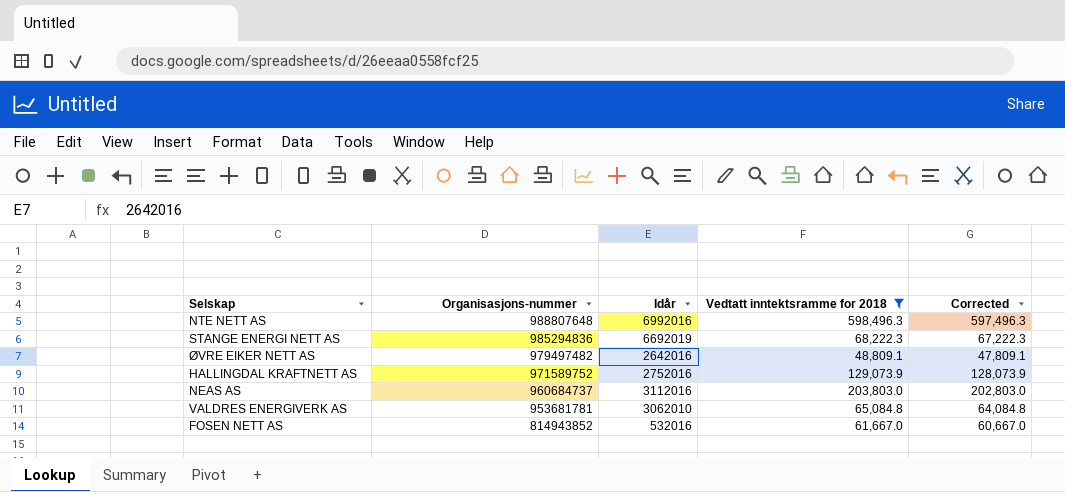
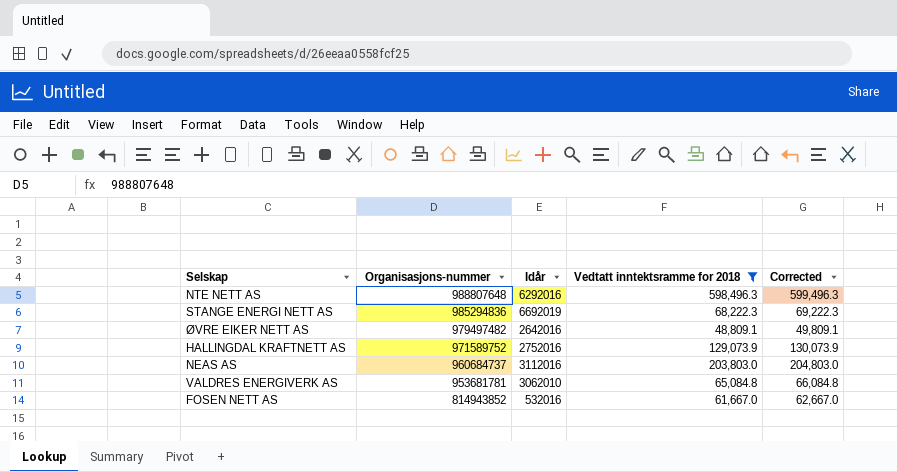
column Corrected | formula: [Vedtatt inntektsramme for 2018] - 1000 -> [Vedtatt inntektsramme for 2018] + 1000
NTE NETT AS | Idår: 6992016 -> 6292016

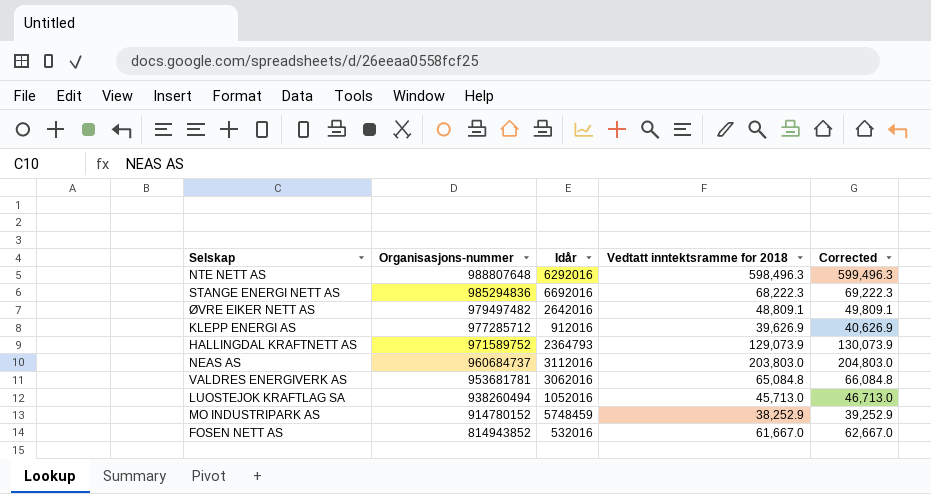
filter: Vedtatt inntektsramme for 2018 >= 48,809.1 -> none
STANGE ENERGI NETT AS | Idår: 6692019 -> 6692016
HALLINGDAL KRAFTNETT AS | Idår: 2752016 -> 2364793
VALDRES ENERGIVERK AS | Idår: 3062010 -> 3062016

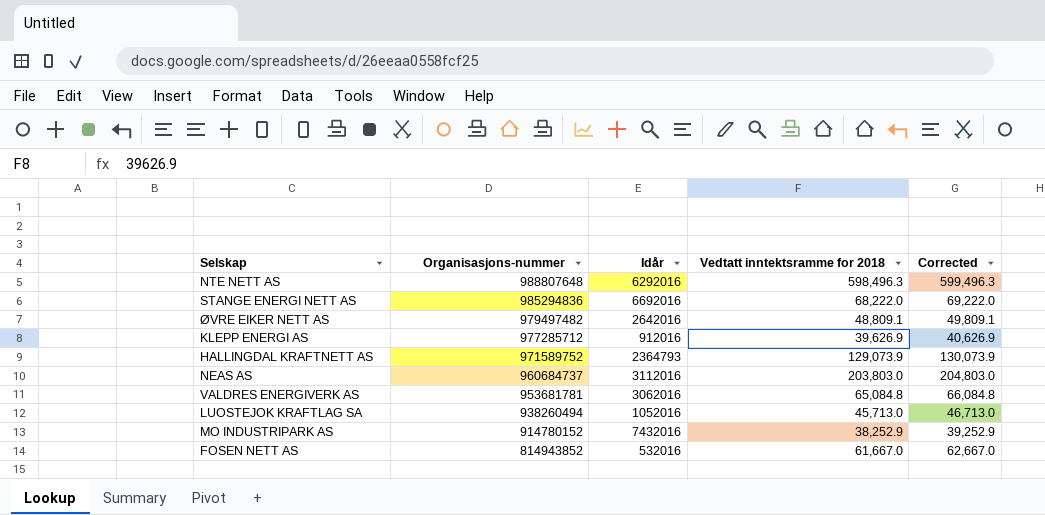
STANGE ENERGI NETT AS | Vedtatt inntektsramme for 2018: 68,222.3 -> 68,222.0
STANGE ENERGI NETT AS | Corrected: 69,222.3 -> 69,222.0
MO INDUSTRIPARK AS | Idår: 5748459 -> 7432016

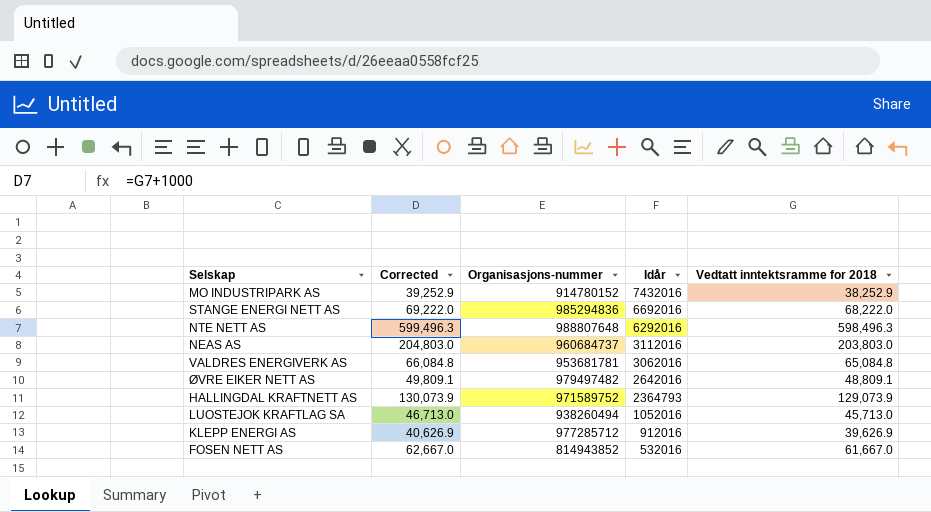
row order: Organisasjons-nummer descending -> Idår descending
column Corrected | position: 5 -> 2

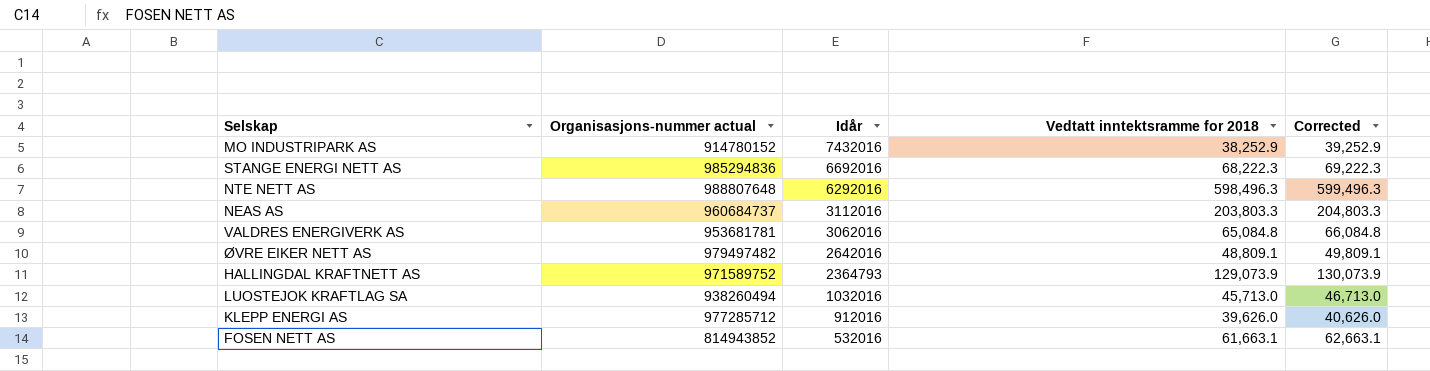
column name: Organisasjons-nummer -> Organisasjons-nummer actual
column Corrected | position: 2 -> 5
STANGE ENERGI NETT AS | Vedtatt inntektsramme for 2018: 68,222.0 -> 68,222.3
STANGE ENERGI NETT AS | Corrected: 69,222.0 -> 69,222.3
NEAS AS | Vedtatt inntektsramme for 2018: 203,803.0 -> 203,803.3
NEAS AS | Corrected: 204,803.0 -> 204,803.3
LUOSTEJOK KRAFTLAG SA | Idår: 1052016 -> 1032016
KLEPP ENERGI AS | Vedtatt inntektsramme for 2018: 39,626.9 -> 39,626.0
KLEPP ENERGI AS | Corrected: 40,626.9 -> 40,626.0
FOSEN NETT AS | Vedtatt inntektsramme for 2018: 61,667.0 -> 61,663.1
FOSEN NETT AS | Corrected: 62,667.0 -> 62,663.1

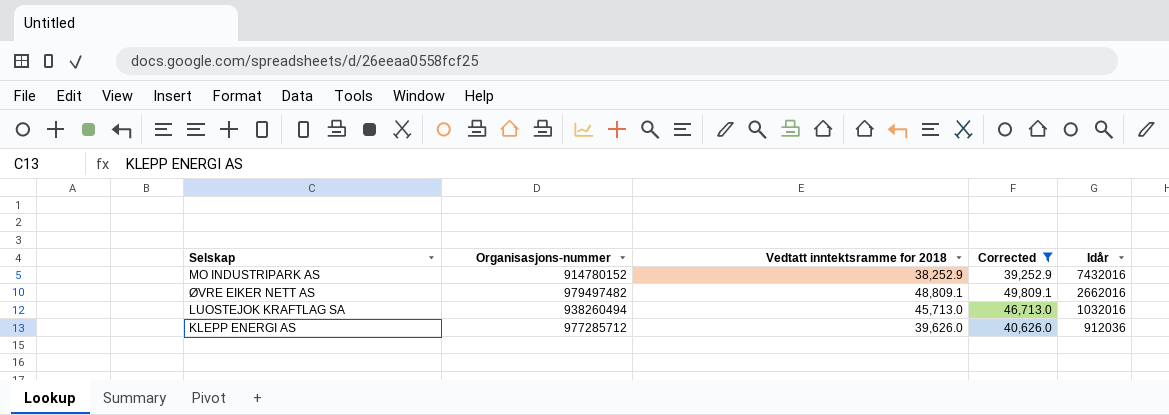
filter: none -> Corrected <= 49,809.1
column name: Organisasjons-nummer actual -> Organisasjons-nummer
column Idår | position: 3 -> 5
ØVRE EIKER NETT AS | Idår: 2642016 -> 2662016
KLEPP ENERGI AS | Idår: 912016 -> 912036

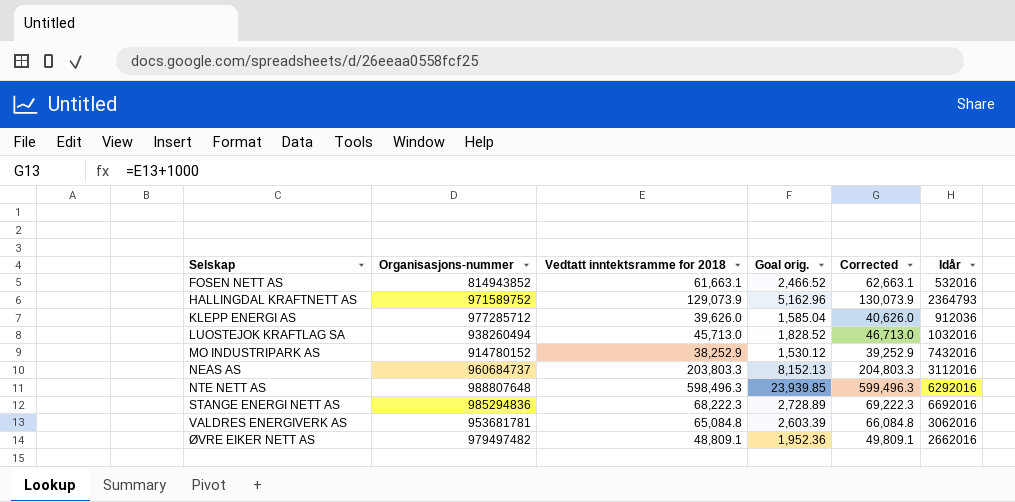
filter: Corrected <= 49,809.1 -> none
row order: Idår descending -> Selskap ascending
column Goal orig. | formula: none -> [Vedtatt inntektsramme for 2018] * 0.04

